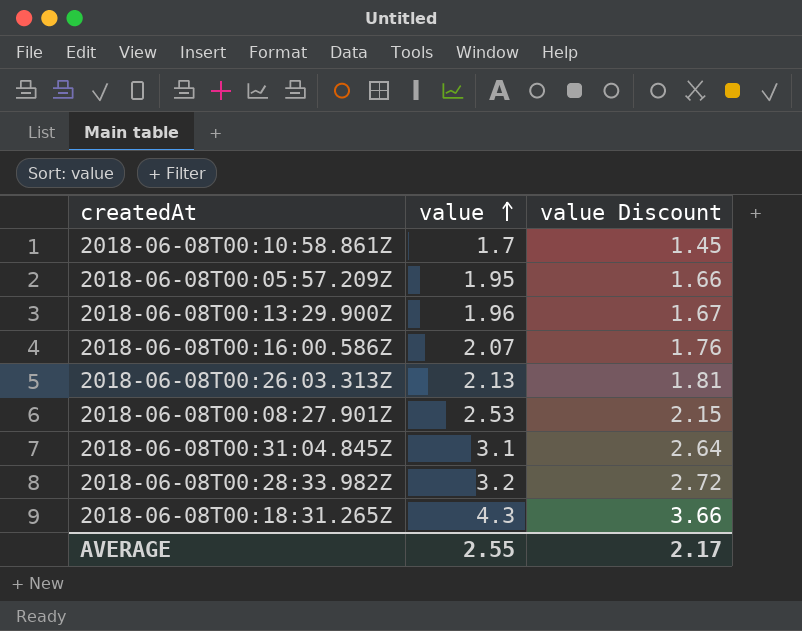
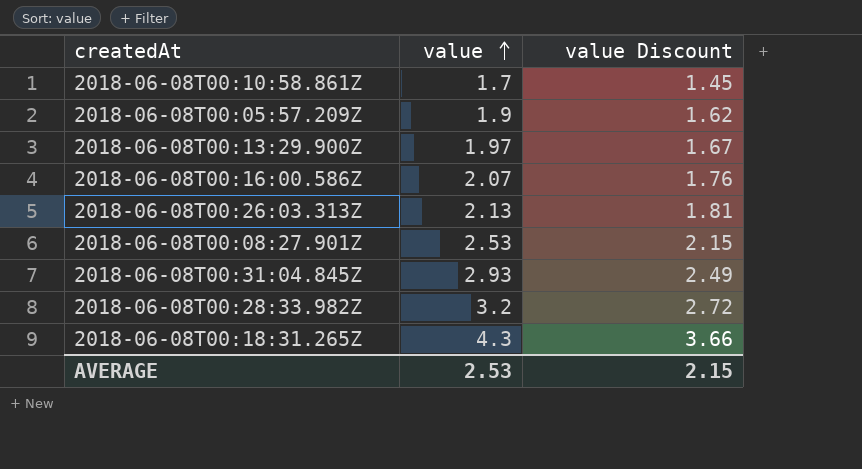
2018-06-08T00:05:57.209Z | value: 1.95 -> 1.9
2018-06-08T00:05:57.209Z | value Discount: 1.66 -> 1.62
2018-06-08T00:13:29.900Z | value: 1.96 -> 1.97
2018-06-08T00:31:04.845Z | value: 3.1 -> 2.93
2018-06-08T00:31:04.845Z | value Discount: 2.64 -> 2.49
AVERAGE | value: 2.55 -> 2.53
AVERAGE | value Discount: 2.17 -> 2.15

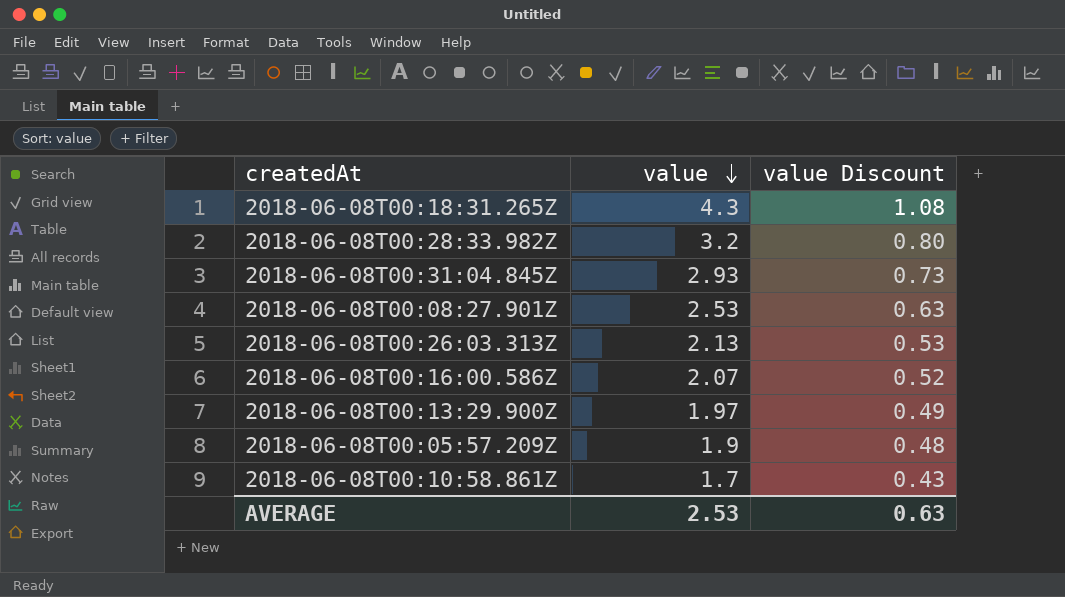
row order: value ascending -> value descending
column value Discount | formula: [value] * 0.85 -> [value] * 0.25
AVERAGE | value Discount: 2.15 -> 0.63

